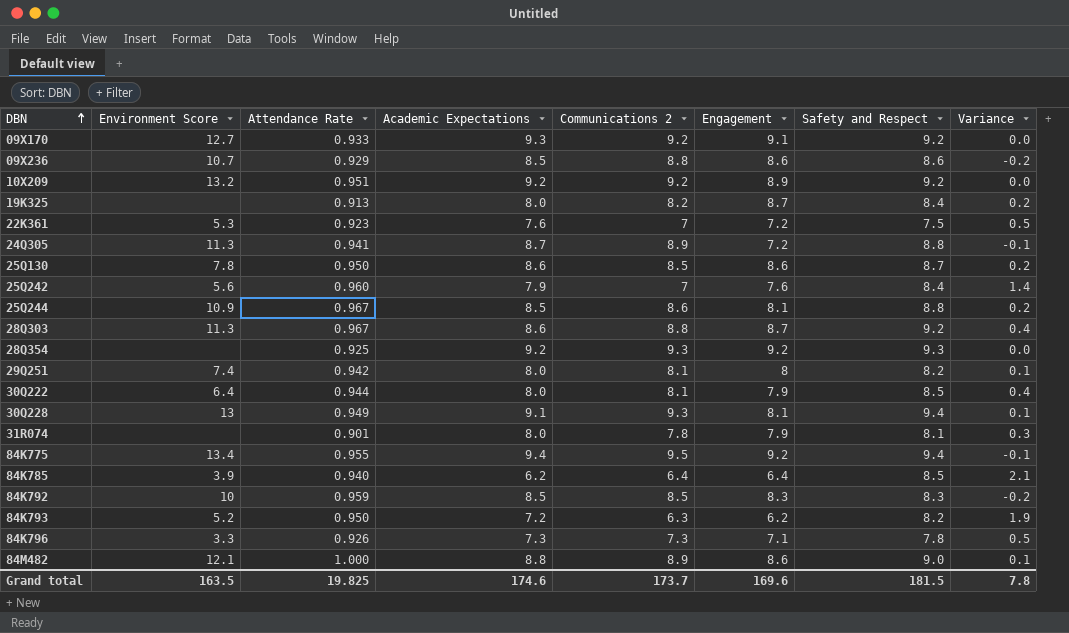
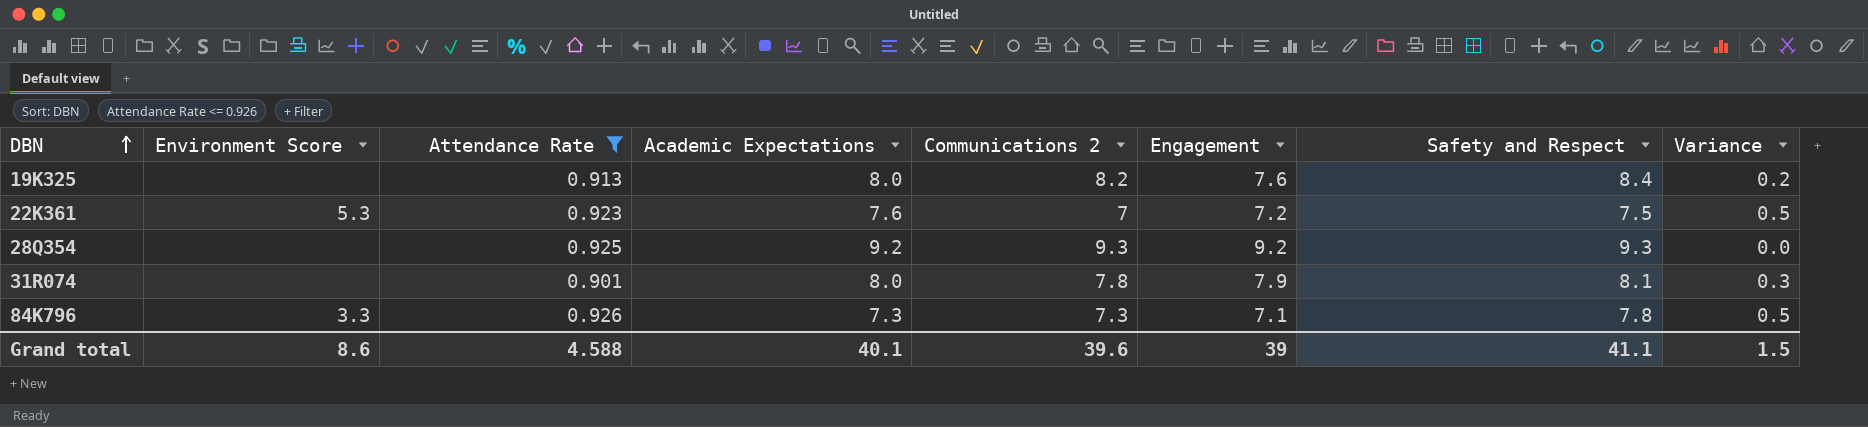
filter: none -> Attendance Rate <= 0.926
19K325 | Engagement: 8.7 -> 7.6
Grand total | Environment Score: 163.5 -> 8.6
Grand total | Attendance Rate: 19.825 -> 4.588
Grand total | Academic Expectations: 174.6 -> 40.1
Grand total | Communications 2: 173.7 -> 39.6
Grand total | Engagement: 169.6 -> 39
Grand total | Safety and Respect: 181.5 -> 41.1
Grand total | Variance: 7.8 -> 1.5

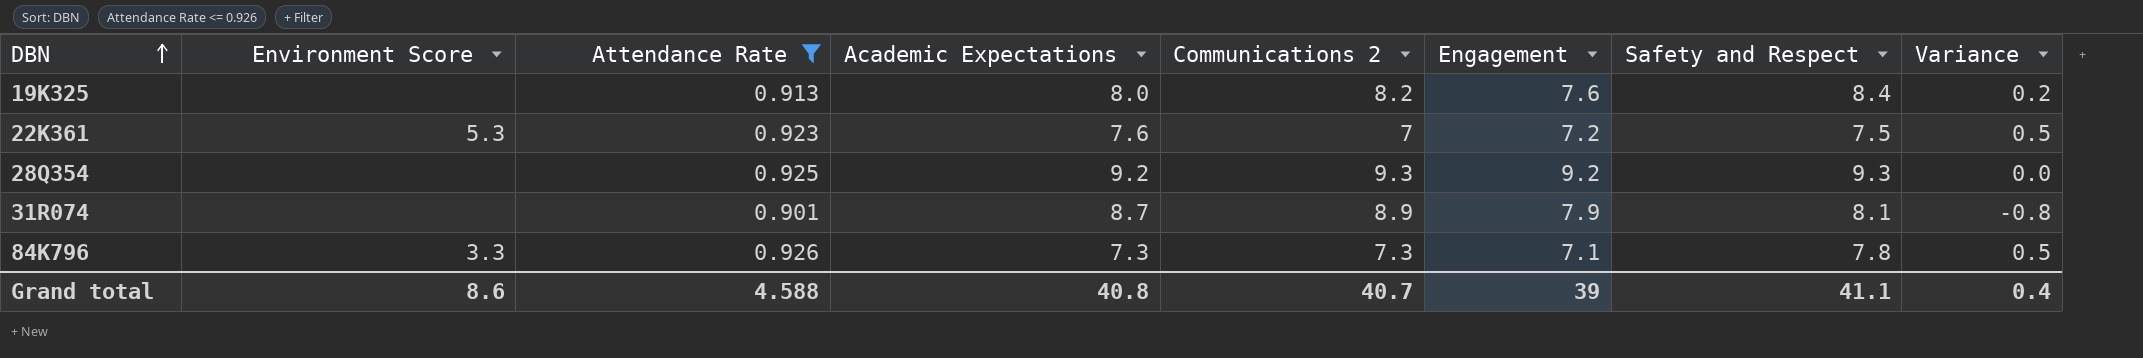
31R074 | Academic Expectations: 8.0 -> 8.7
31R074 | Communications 2: 7.8 -> 8.9
31R074 | Variance: 0.3 -> -0.8
Grand total | Academic Expectations: 40.1 -> 40.8
Grand total | Communications 2: 39.6 -> 40.7
Grand total | Variance: 1.5 -> 0.4

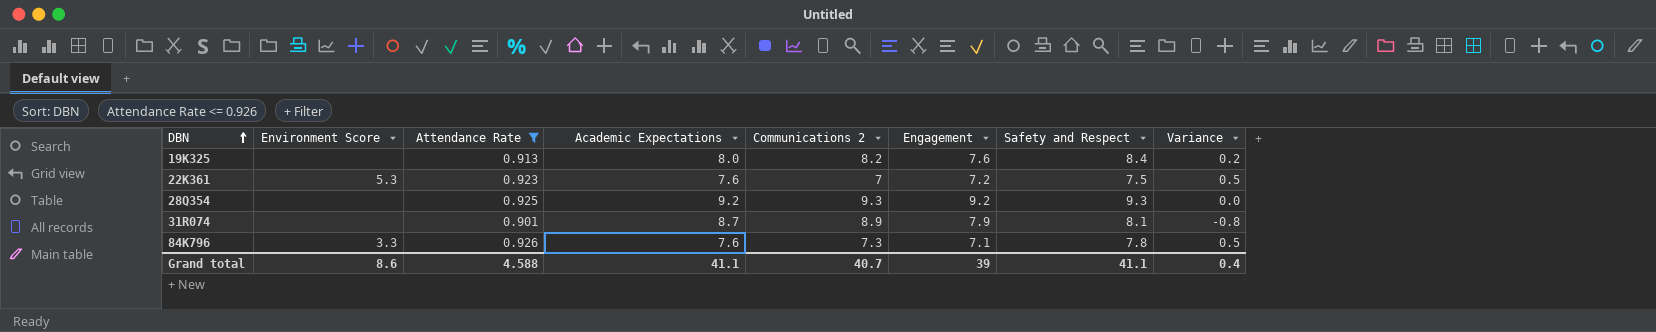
84K796 | Academic Expectations: 7.3 -> 7.6
Grand total | Academic Expectations: 40.8 -> 41.1

